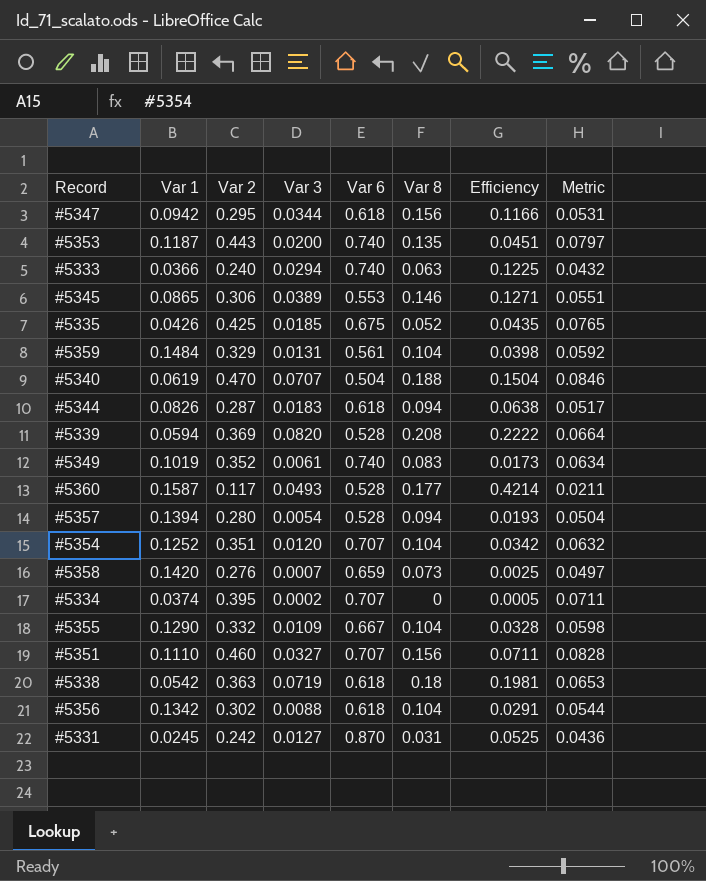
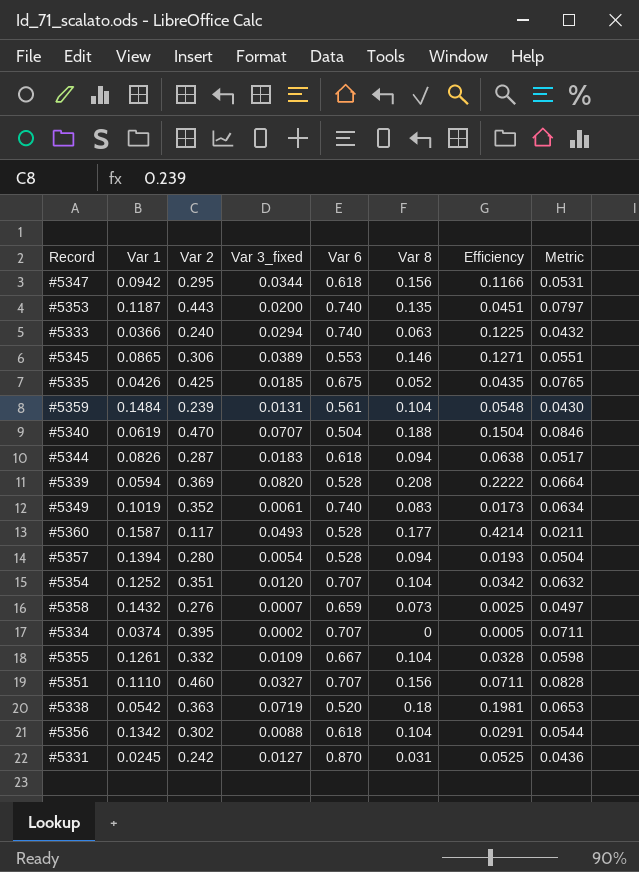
column name: Var 3 -> Var 3_fixed
#5359 | Var 2: 0.329 -> 0.239
#5359 | Efficiency: 0.0398 -> 0.0548
#5359 | Metric: 0.0592 -> 0.0430
#5358 | Var 1: 0.1420 -> 0.1432
#5355 | Var 1: 0.1290 -> 0.1261
#5338 | Var 6: 0.618 -> 0.520

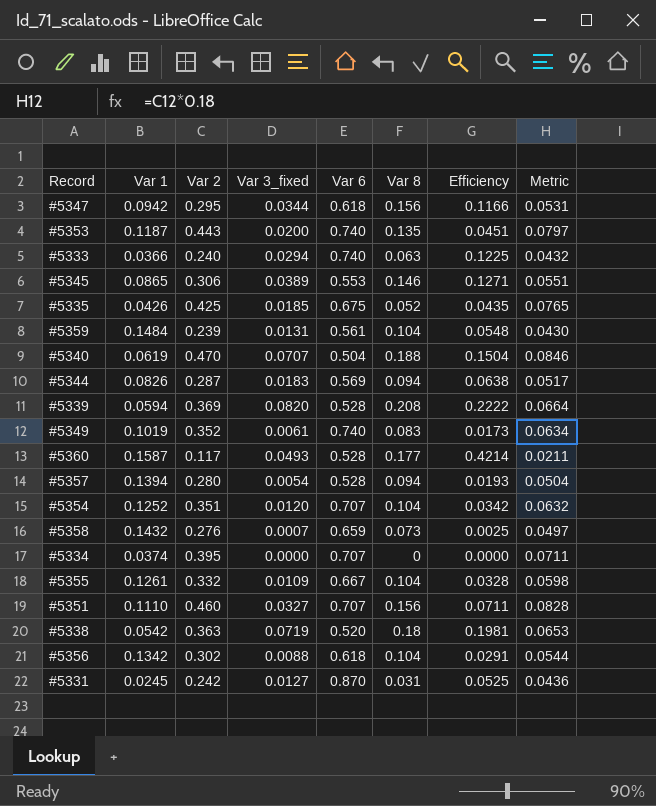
#5344 | Var 6: 0.618 -> 0.569
#5334 | Var 3_fixed: 0.0002 -> 0.0000
#5334 | Efficiency: 0.0005 -> 0.0000

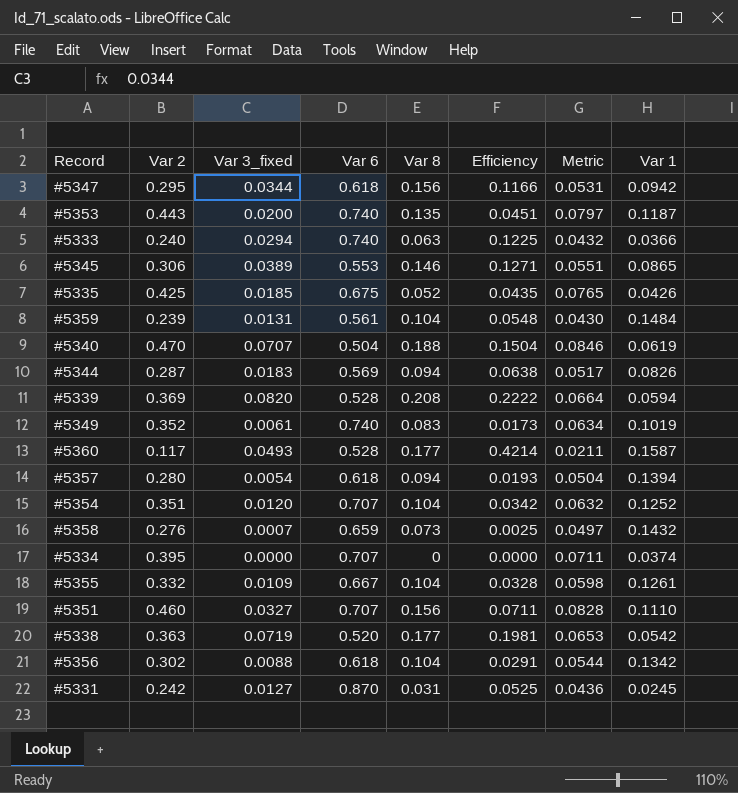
column Var 1 | position: 2 -> 8
#5357 | Var 6: 0.528 -> 0.618
#5338 | Var 8: 0.18 -> 0.177

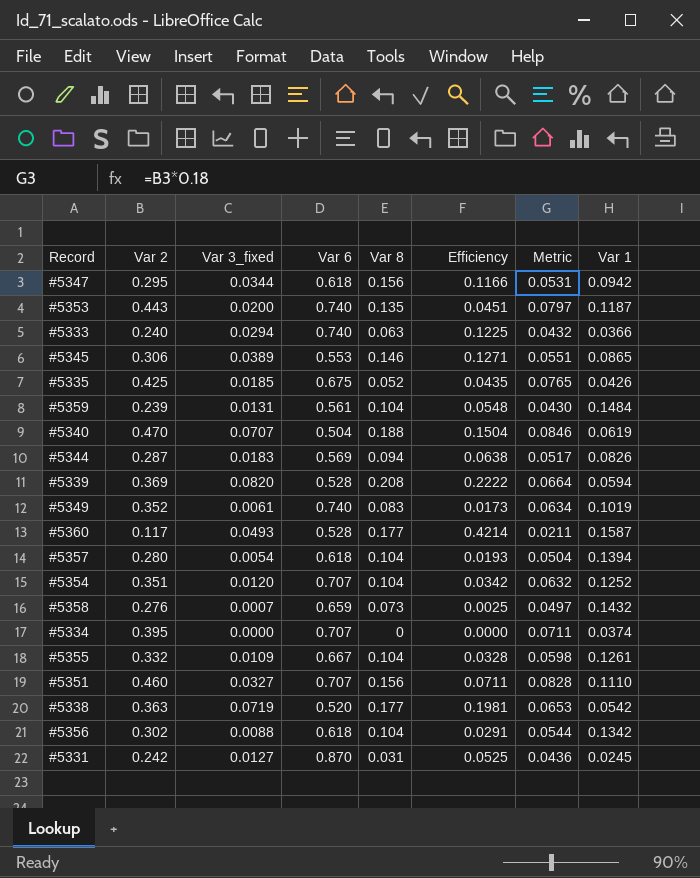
#5357 | Var 8: 0.094 -> 0.104

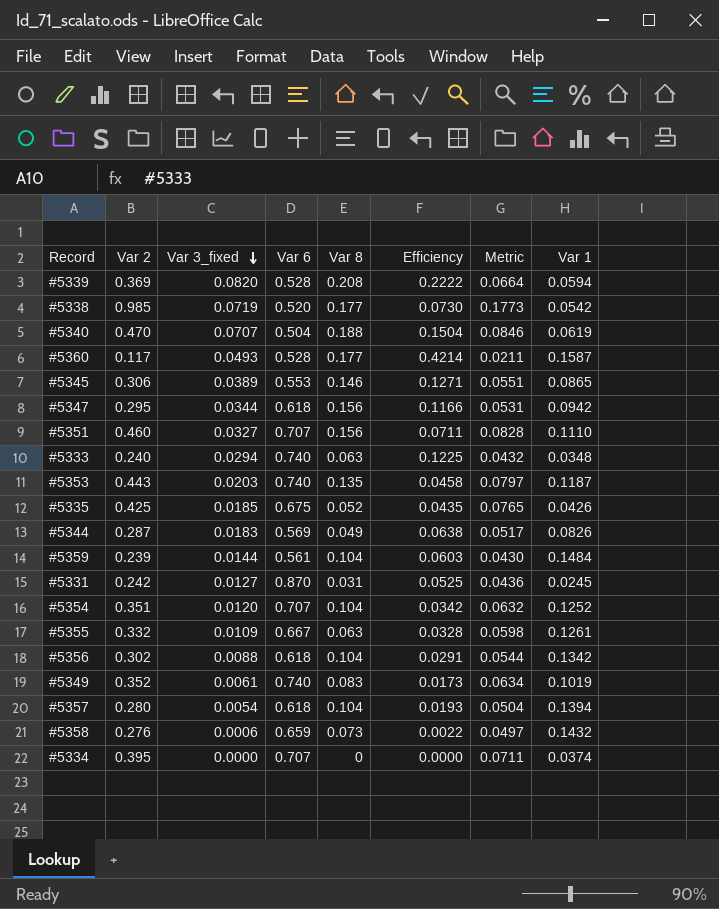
row order: none -> Var 3_fixed descending
#5338 | Var 2: 0.363 -> 0.985
#5338 | Efficiency: 0.1981 -> 0.0730
#5338 | Metric: 0.0653 -> 0.1773
#5333 | Var 1: 0.0366 -> 0.0348
#5353 | Var 3_fixed: 0.0200 -> 0.0203
#5353 | Efficiency: 0.0451 -> 0.0458
#5344 | Var 8: 0.094 -> 0.049
#5359 | Var 3_fixed: 0.0131 -> 0.0144
#5359 | Efficiency: 0.0548 -> 0.0603
#5355 | Var 8: 0.104 -> 0.063
#5358 | Var 3_fixed: 0.0007 -> 0.0006
#5358 | Efficiency: 0.0025 -> 0.0022

